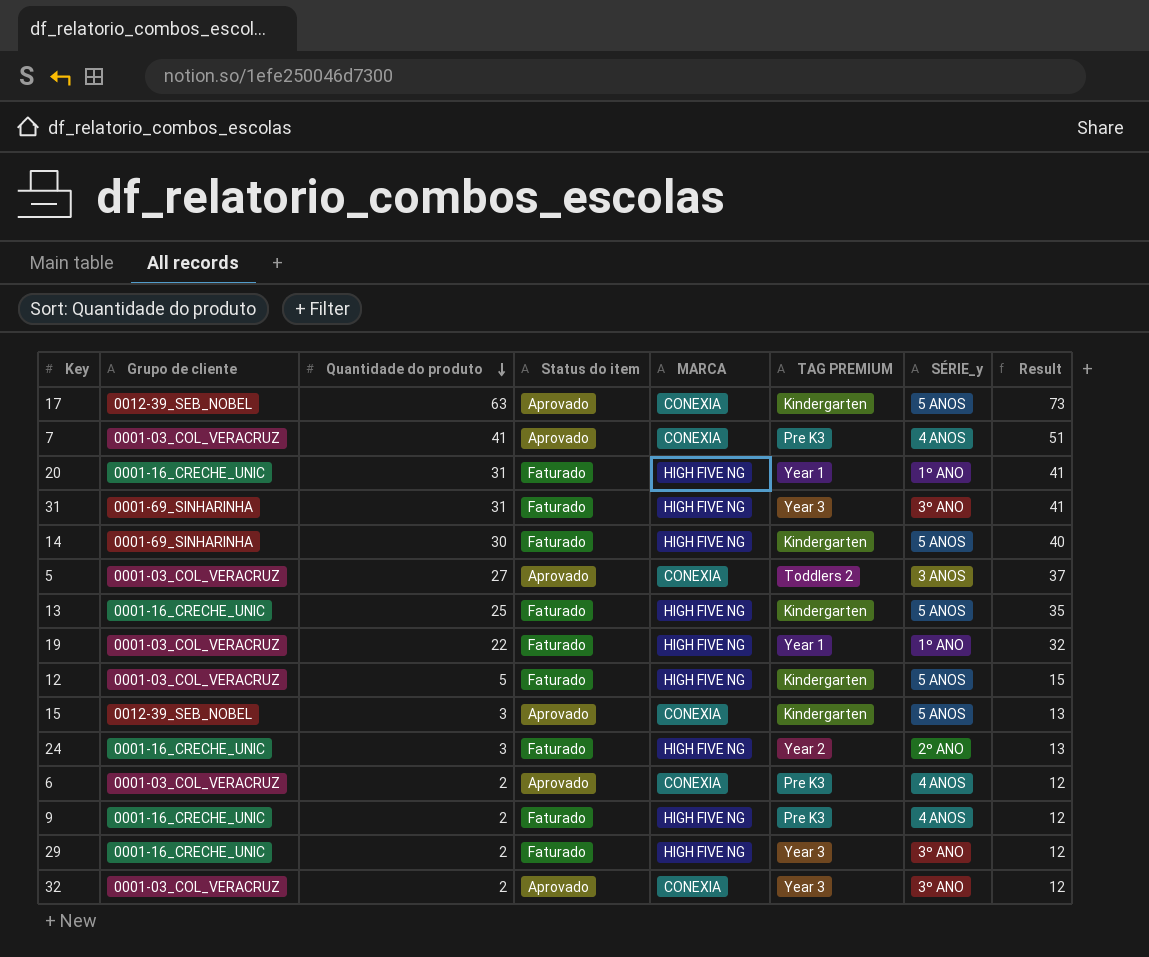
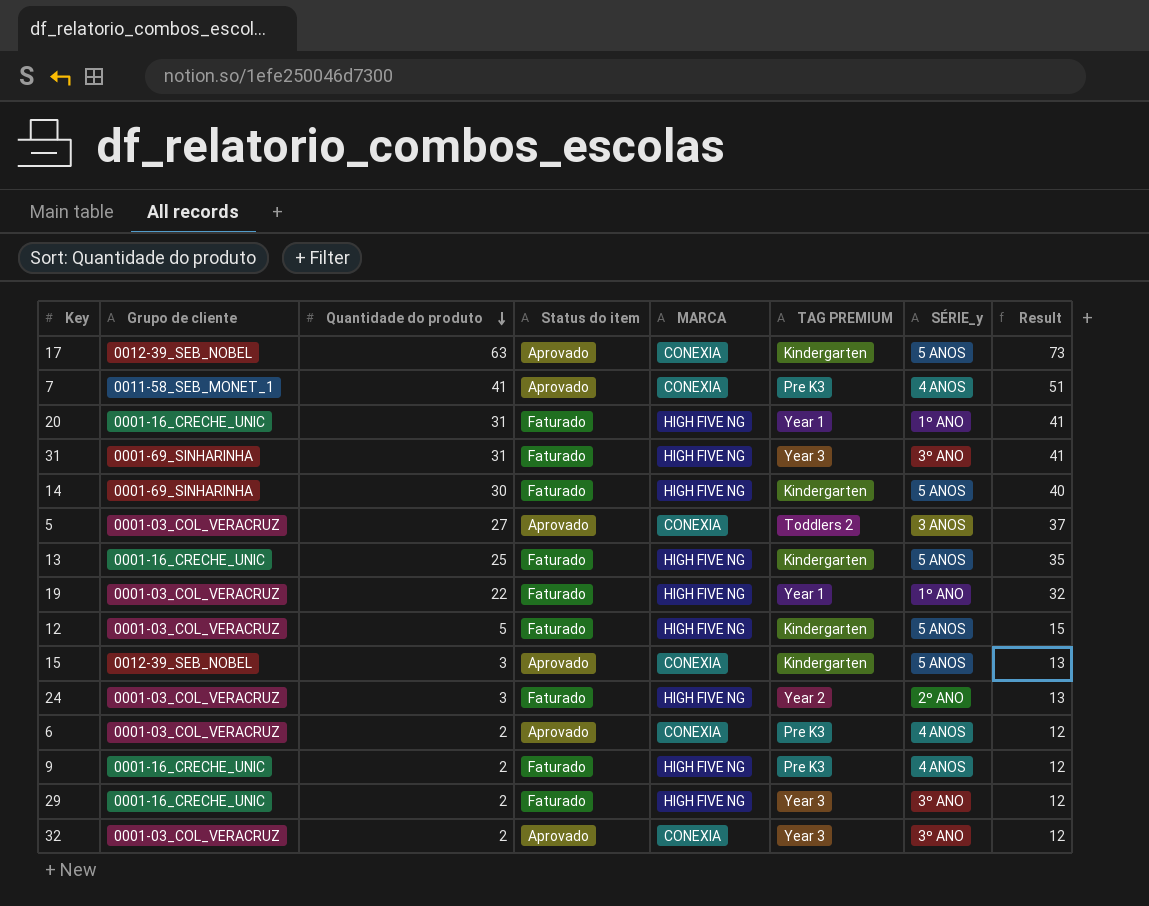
7 | Grupo de cliente: 0001-03_COL_VERACRUZ -> 0011-58_SEB_MONET_1
24 | Grupo de cliente: 0001-16_CRECHE_UNIC -> 0001-03_COL_VERACRUZ

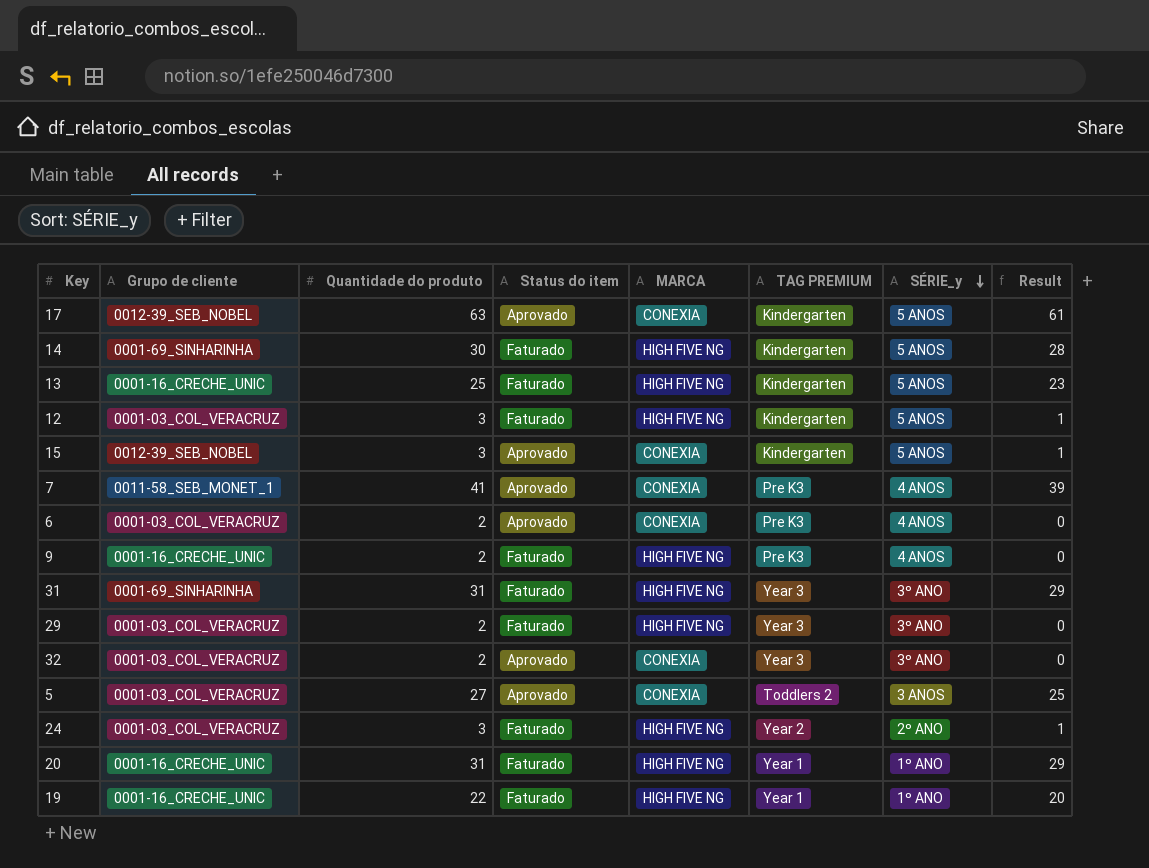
row order: Quantidade do produto descending -> SÉRIE_y descending
column Result | formula: [Quantidade do produto] + 10 -> [Quantidade do produto] - 2
12 | Quantidade do produto: 5 -> 3
29 | Grupo de cliente: 0001-16_CRECHE_UNIC -> 0001-03_COL_VERACRUZ
19 | Grupo de cliente: 0001-03_COL_VERACRUZ -> 0001-16_CRECHE_UNIC

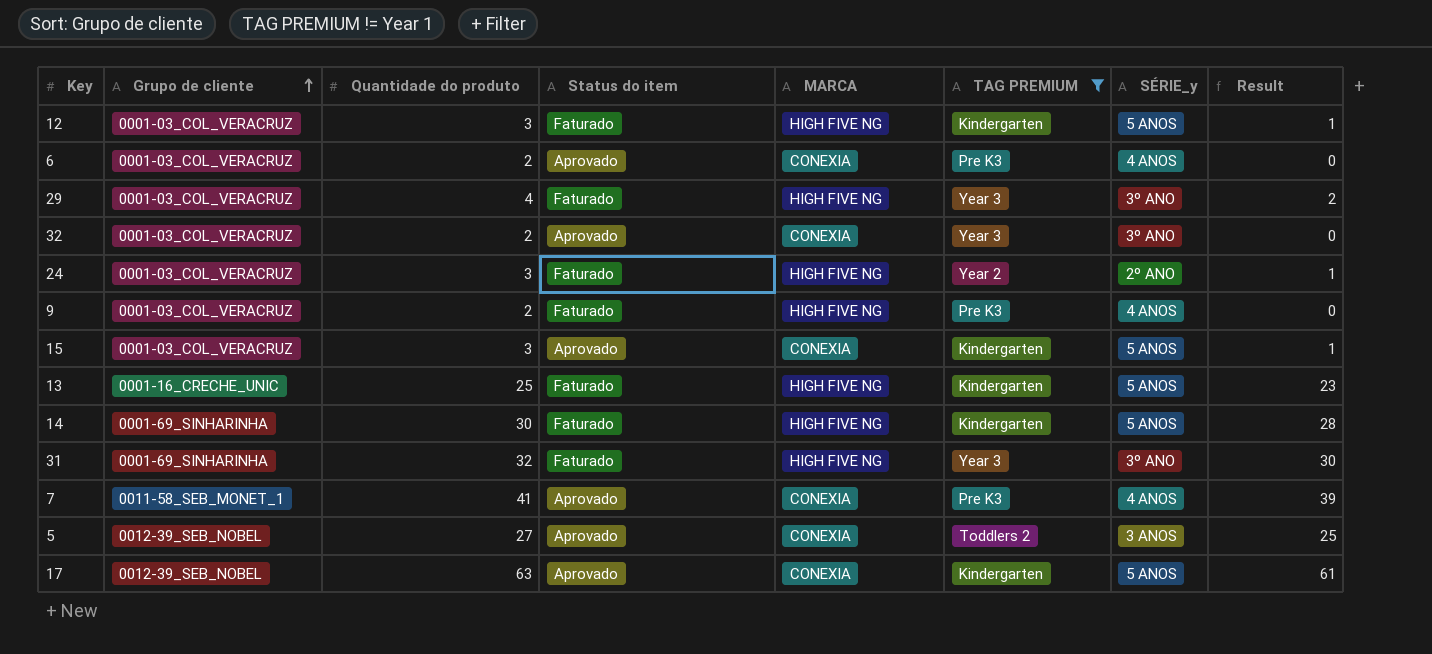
filter: none -> TAG PREMIUM != Year 1
row order: SÉRIE_y descending -> Grupo de cliente ascending
29 | Quantidade do produto: 2 -> 4
29 | Result: 0 -> 2
9 | Grupo de cliente: 0001-16_CRECHE_UNIC -> 0001-03_COL_VERACRUZ
15 | Grupo de cliente: 0012-39_SEB_NOBEL -> 0001-03_COL_VERACRUZ
31 | Quantidade do produto: 31 -> 32
31 | Result: 29 -> 30
5 | Grupo de cliente: 0001-03_COL_VERACRUZ -> 0012-39_SEB_NOBEL

